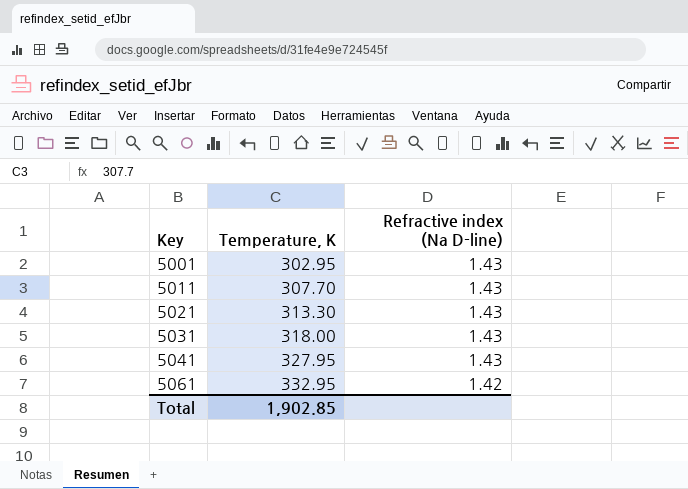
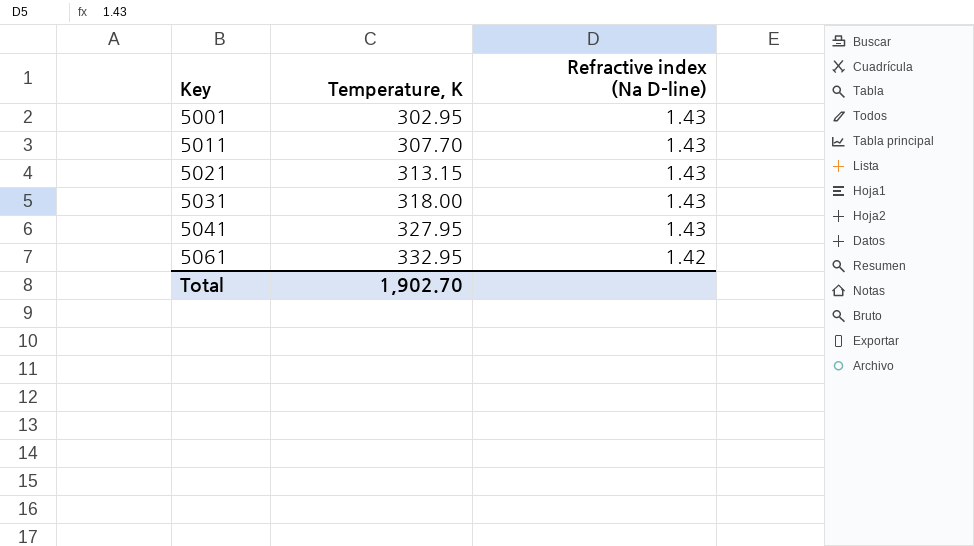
5021 | Temperature, K: 313.30 -> 313.15
Total | Temperature, K: 1,902.85 -> 1,902.70

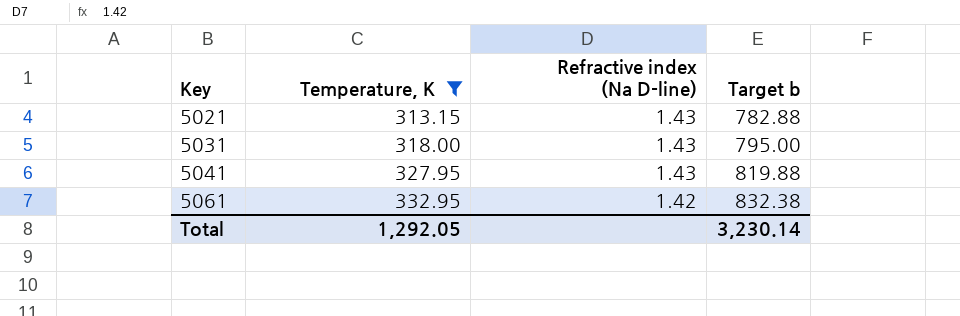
filter: none -> Temperature, K >= 313.15
column Target b | formula: none -> [Temperature, K] * 2.5
Total | Temperature, K: 1,902.70 -> 1,292.05

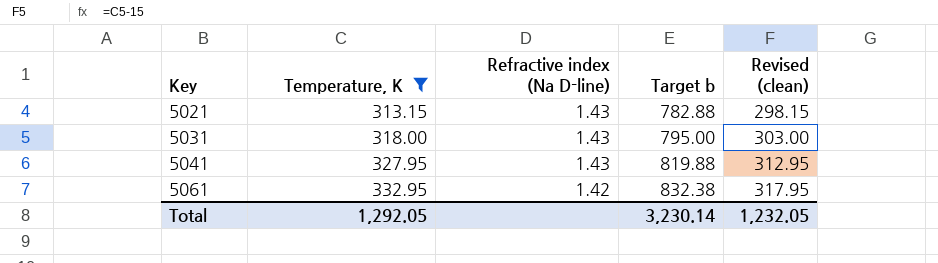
column Revised (clean) | formula: none -> [Temperature, K] - 15

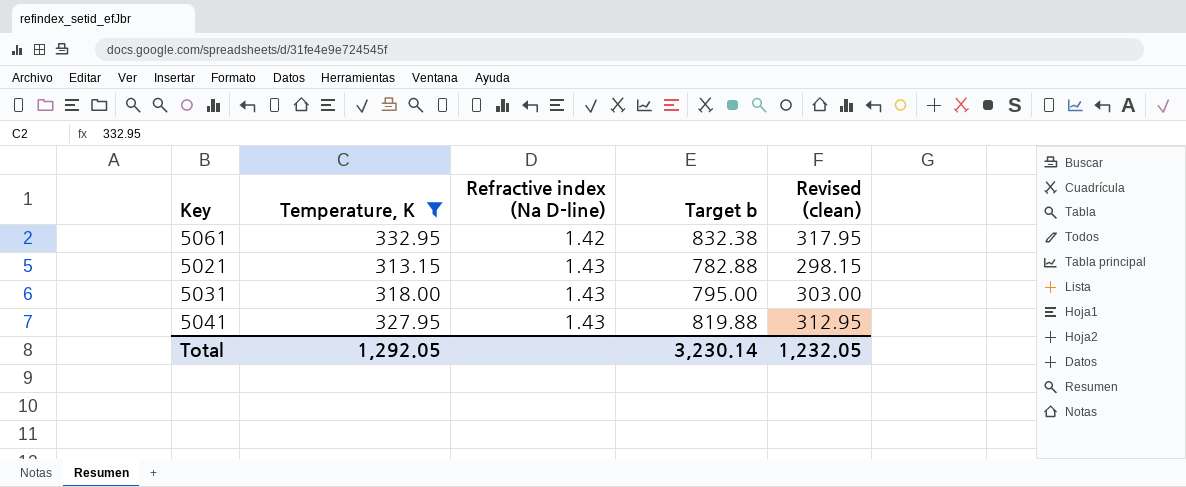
row order: Key ascending -> Refractive index (Na D-line) ascending

